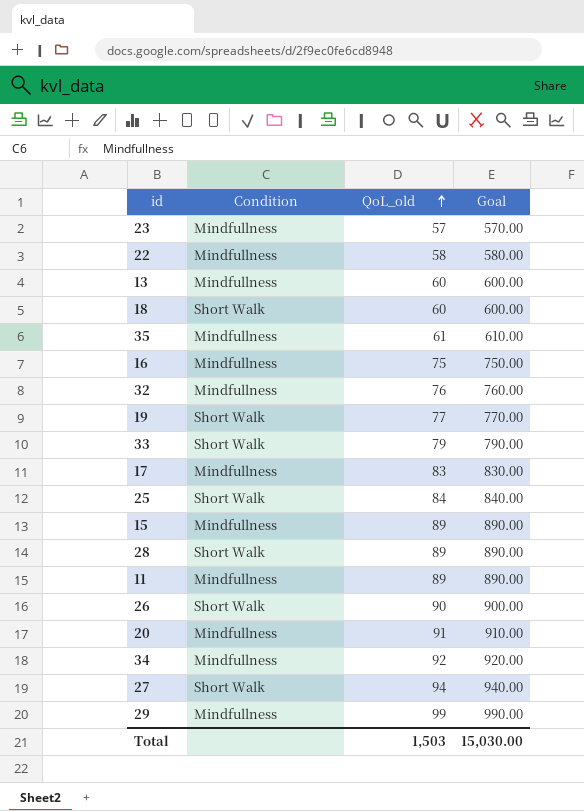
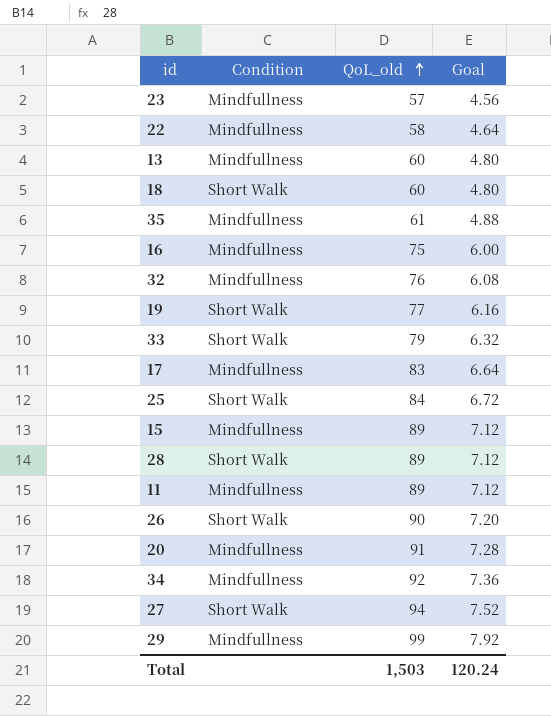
column Goal | formula: [QoL_old] * 10 -> [QoL_old] * 0.08
Total | Goal: 15,030.00 -> 120.24

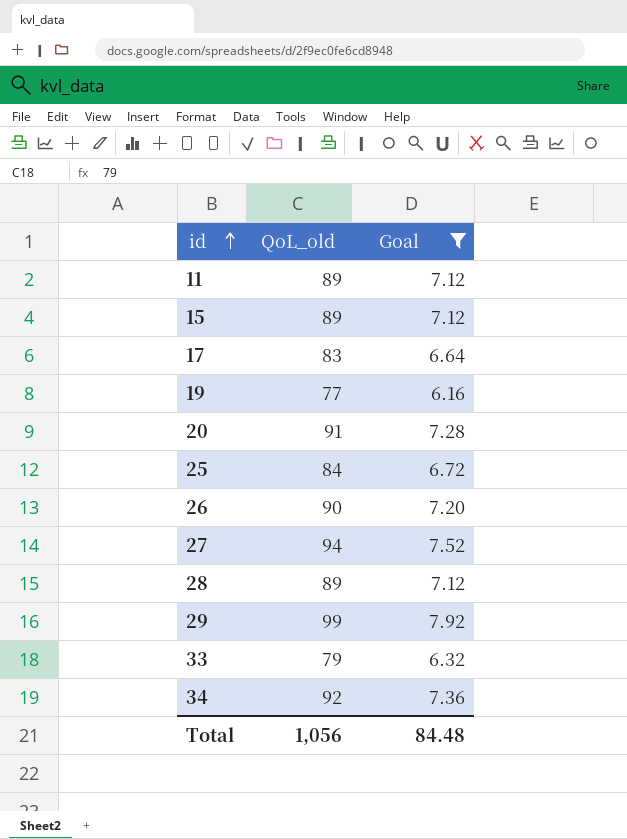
filter: none -> Goal >= 6.16
row order: QoL_old ascending -> id ascending
column Condition | position: 2 -> none
Total | QoL_old: 1,503 -> 1,056
Total | Goal: 120.24 -> 84.48

